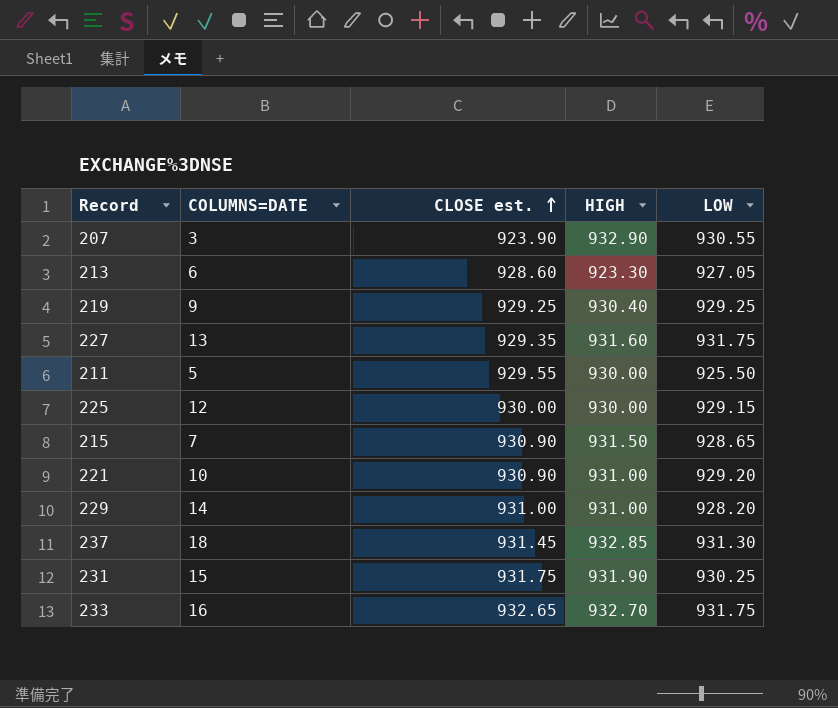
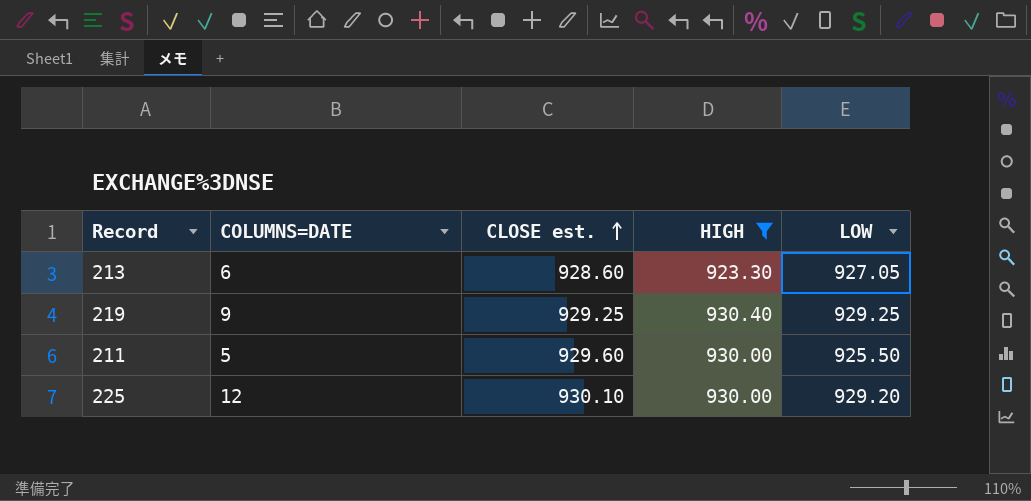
filter: none -> HIGH <= 930.40
211 | CLOSE est.: 929.55 -> 929.60
225 | CLOSE est.: 930.00 -> 930.10
225 | LOW: 929.15 -> 929.20

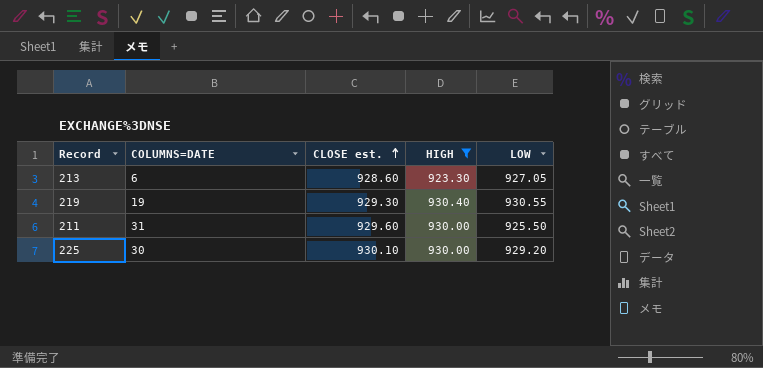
219 | COLUMNS=DATE: 9 -> 19
219 | CLOSE est.: 929.25 -> 929.30
219 | LOW: 929.25 -> 930.55
211 | COLUMNS=DATE: 5 -> 31
225 | COLUMNS=DATE: 12 -> 30

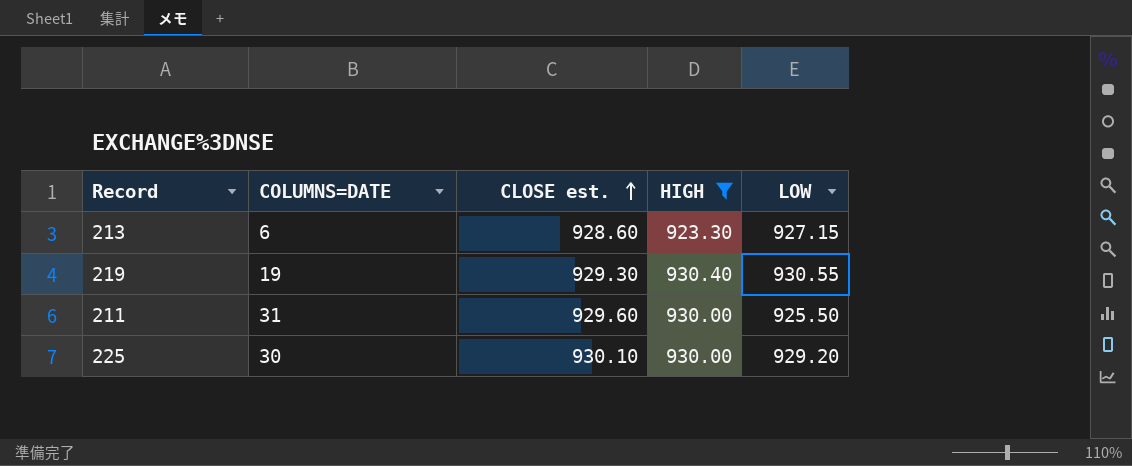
213 | LOW: 927.05 -> 927.15

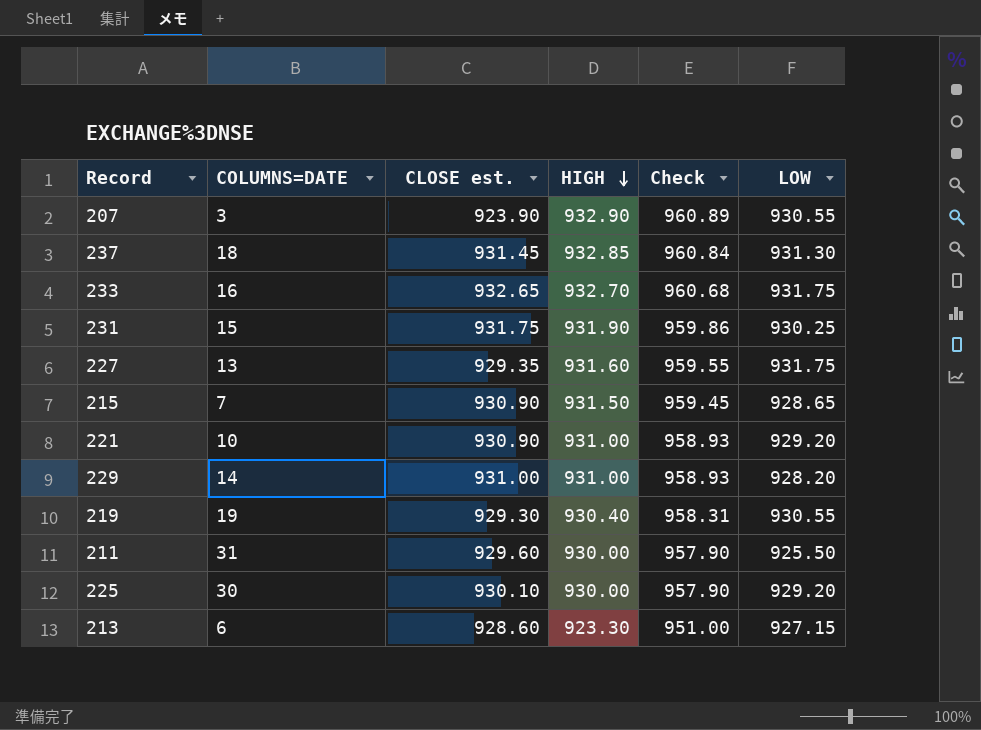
filter: HIGH <= 930.40 -> none
row order: CLOSE est. ascending -> HIGH descending
column Check | formula: none -> [HIGH] * 1.03

